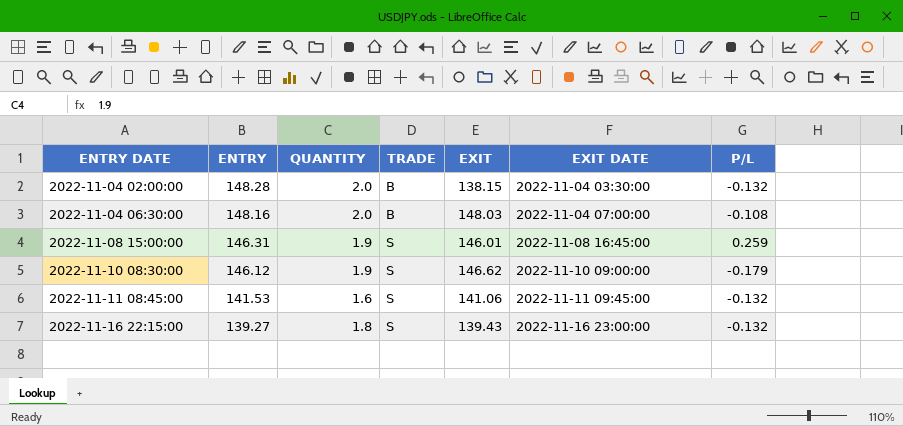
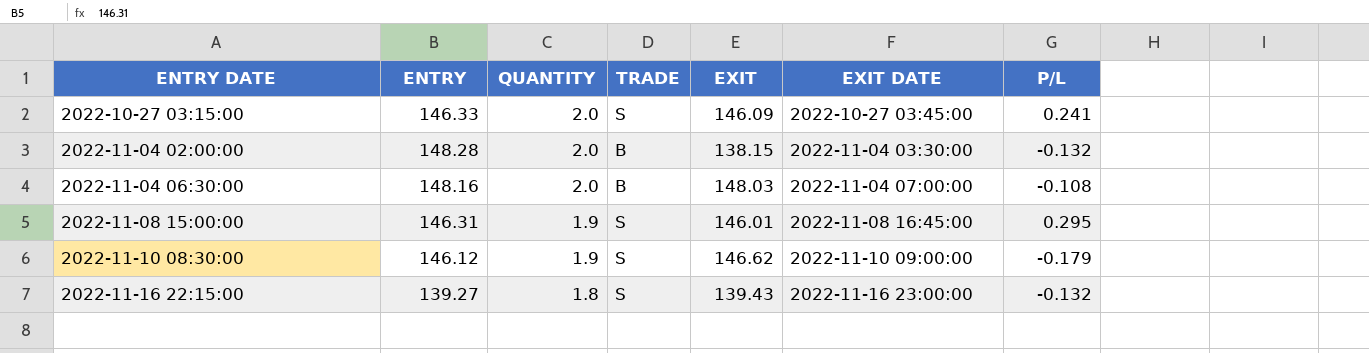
row 2022-11-11 08:45:00: 141.53 | 1.6 | S | 141.06 | 2022-11-11 09:45:00 | -0.132 -> none
row 2022-10-27 03:15:00: none -> 146.33 | 2.0 | S | 146.09 | 2022-10-27 03:45:00 | 0.241
2022-11-08 15:00:00 | P/L: 0.259 -> 0.295

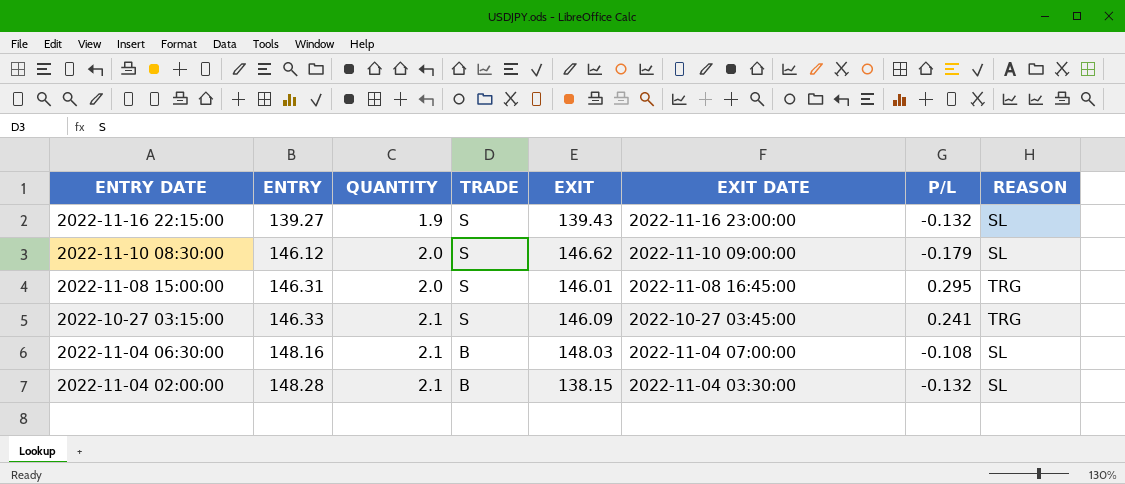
row order: ENTRY DATE ascending -> ENTRY ascending
column REASON | position: none -> 8
2022-11-16 22:15:00 | QUANTITY: 1.8 -> 1.9
2022-11-10 08:30:00 | QUANTITY: 1.9 -> 2.0
2022-11-08 15:00:00 | QUANTITY: 1.9 -> 2.0
2022-10-27 03:15:00 | QUANTITY: 2.0 -> 2.1
2022-11-04 06:30:00 | QUANTITY: 2.0 -> 2.1
2022-11-04 02:00:00 | QUANTITY: 2.0 -> 2.1

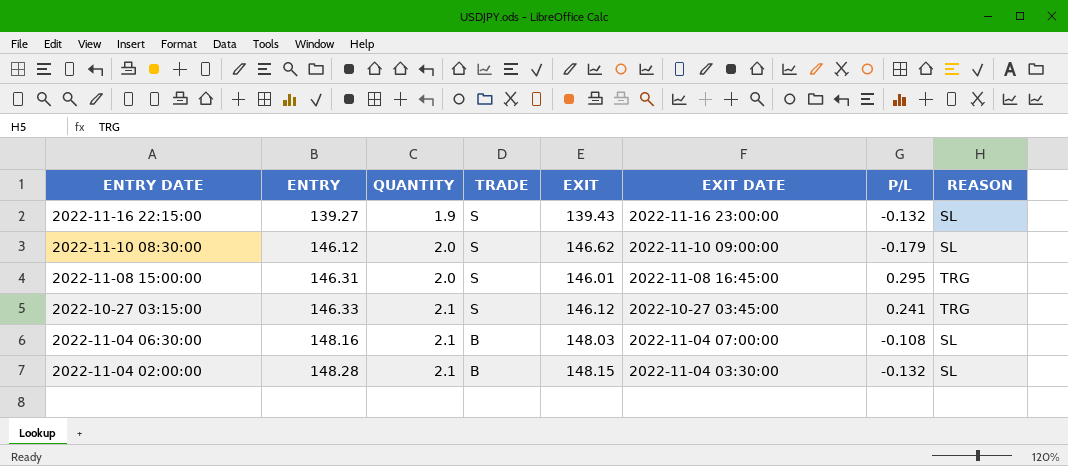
2022-10-27 03:15:00 | EXIT: 146.09 -> 146.12
2022-11-04 02:00:00 | EXIT: 138.15 -> 148.15

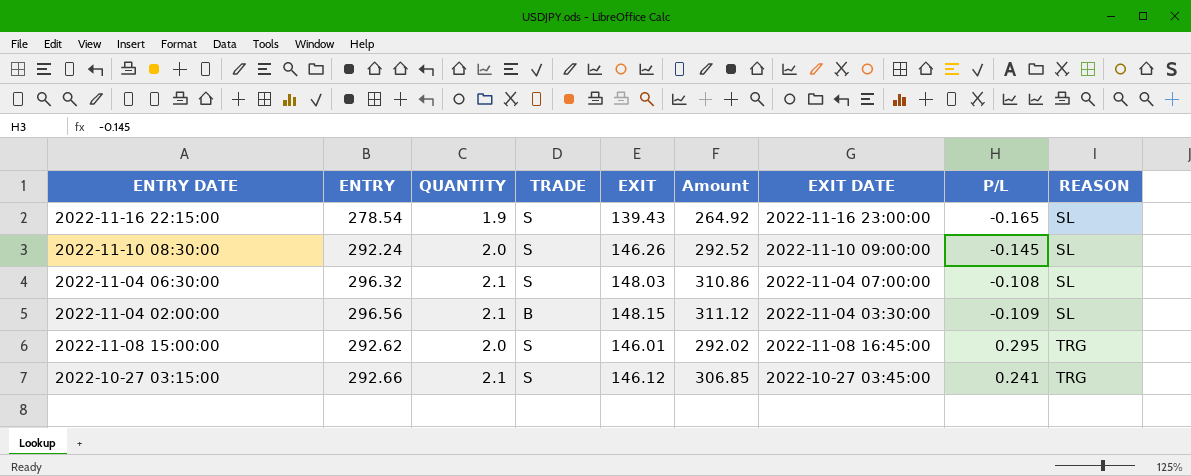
row order: ENTRY ascending -> REASON ascending
column Amount | formula: none -> [QUANTITY] * [EXIT]
2022-11-16 22:15:00 | ENTRY: 139.27 -> 278.54
2022-11-16 22:15:00 | P/L: -0.132 -> -0.165
2022-11-10 08:30:00 | ENTRY: 146.12 -> 292.24
2022-11-10 08:30:00 | EXIT: 146.62 -> 146.26
2022-11-10 08:30:00 | P/L: -0.179 -> -0.145
2022-11-04 06:30:00 | ENTRY: 148.16 -> 296.32
2022-11-04 06:30:00 | TRADE: B -> S
2022-11-04 02:00:00 | ENTRY: 148.28 -> 296.56
2022-11-04 02:00:00 | P/L: -0.132 -> -0.109
2022-11-08 15:00:00 | ENTRY: 146.31 -> 292.62
2022-10-27 03:15:00 | ENTRY: 146.33 -> 292.66

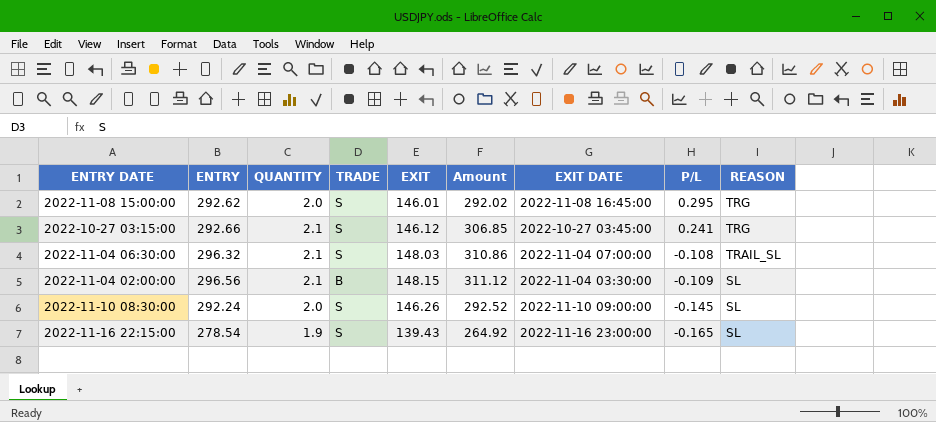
row order: REASON ascending -> P/L descending
2022-11-04 06:30:00 | REASON: SL -> TRAIL_SL

